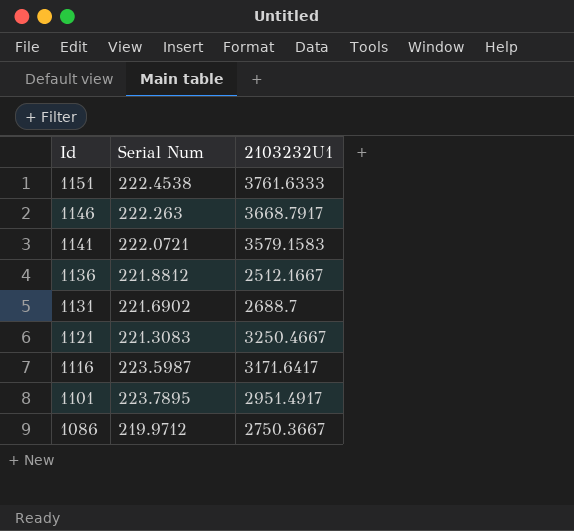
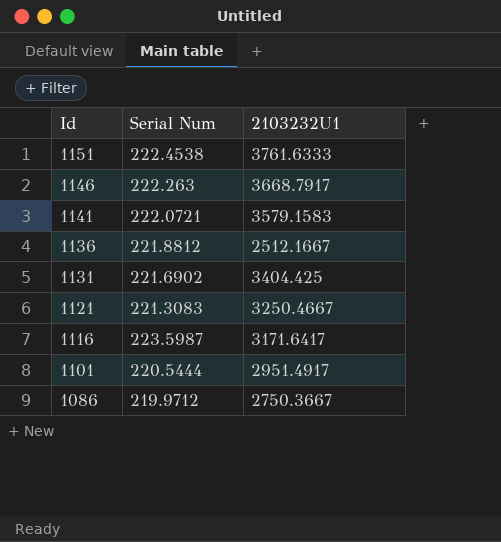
1131 | 2103232U1: 2688.7 -> 3404.425
1101 | Serial Num: 223.7895 -> 220.5444

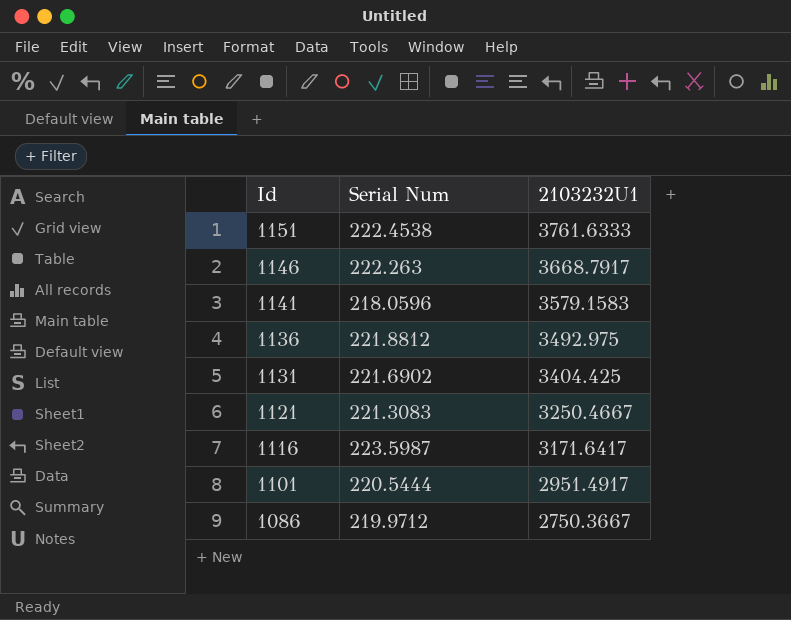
1141 | Serial Num: 222.0721 -> 218.0596
1136 | 2103232U1: 2512.1667 -> 3492.975

